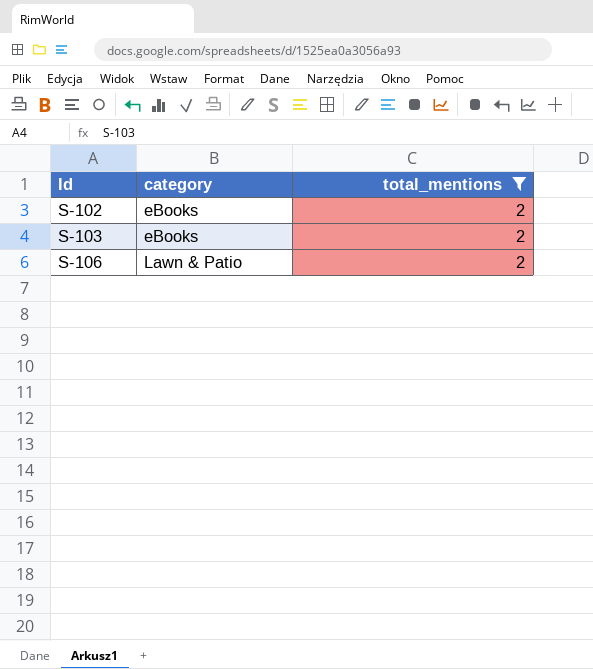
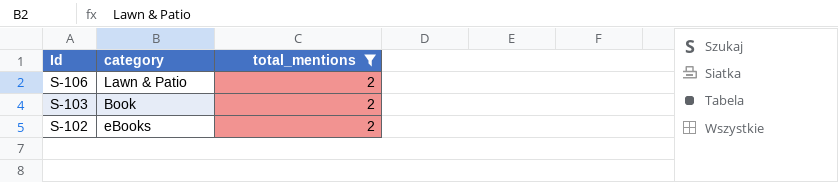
row order: Id ascending -> Id descending
S-103 | category: eBooks -> Book

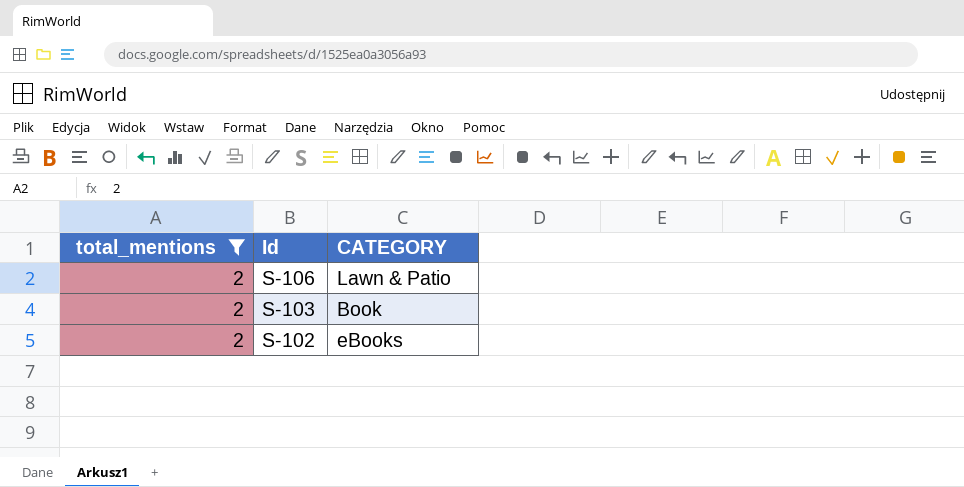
column total_mentions | position: 3 -> 1
column name: category -> CATEGORY

